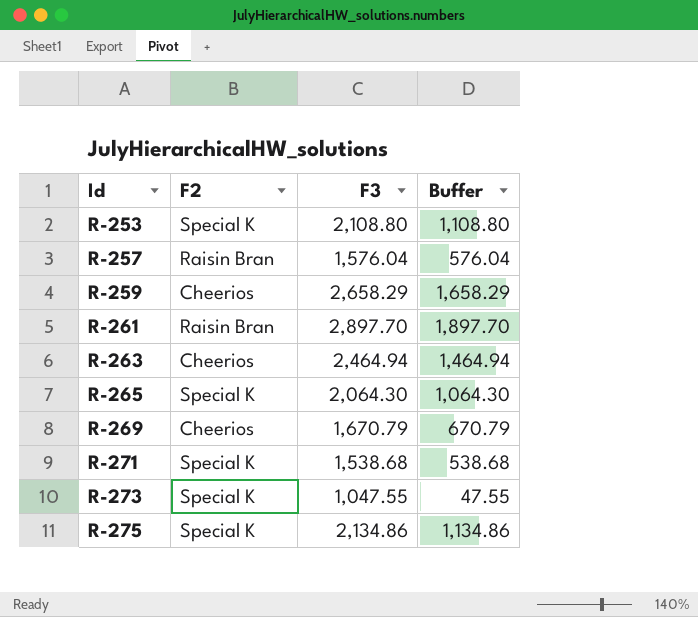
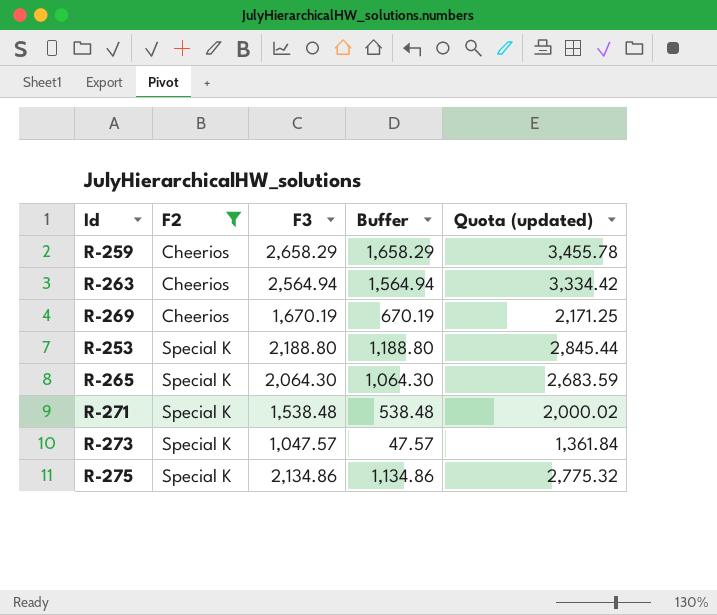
filter: none -> F2 != Raisin Bran
row order: Id ascending -> F2 ascending
column Quota (updated) | formula: none -> [F3] * 1.3
R-263 | F3: 2,464.94 -> 2,564.94
R-263 | Buffer: 1,464.94 -> 1,564.94
R-269 | F3: 1,670.79 -> 1,670.19
R-269 | Buffer: 670.79 -> 670.19
R-253 | F3: 2,108.80 -> 2,188.80
R-253 | Buffer: 1,108.80 -> 1,188.80
R-271 | F3: 1,538.68 -> 1,538.48
R-271 | Buffer: 538.68 -> 538.48
R-273 | F3: 1,047.55 -> 1,047.57
R-273 | Buffer: 47.55 -> 47.57

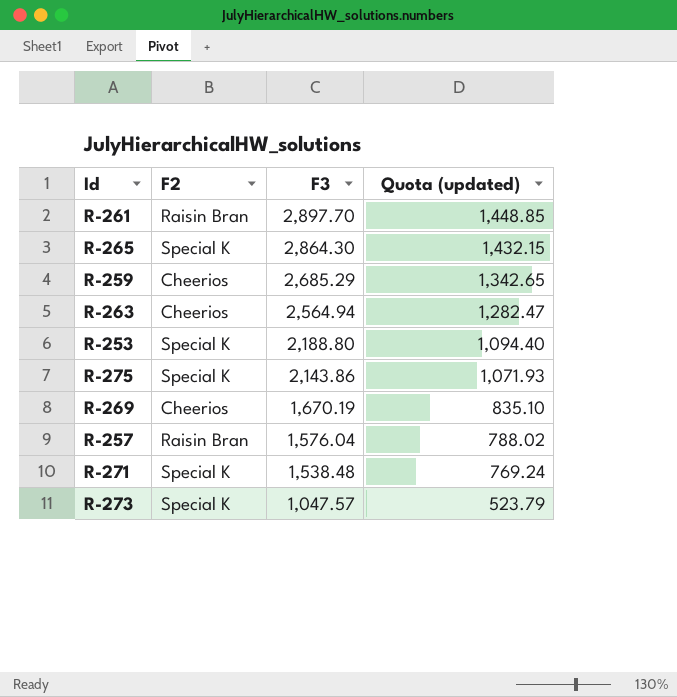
filter: F2 != Raisin Bran -> none
row order: F2 ascending -> F3 descending
column Buffer | formula: [F3] - 1000 -> none
column Quota (updated) | formula: [F3] * 1.3 -> [F3] * 0.5
R-265 | F3: 2,064.30 -> 2,864.30
R-259 | F3: 2,658.29 -> 2,685.29
R-275 | F3: 2,134.86 -> 2,143.86

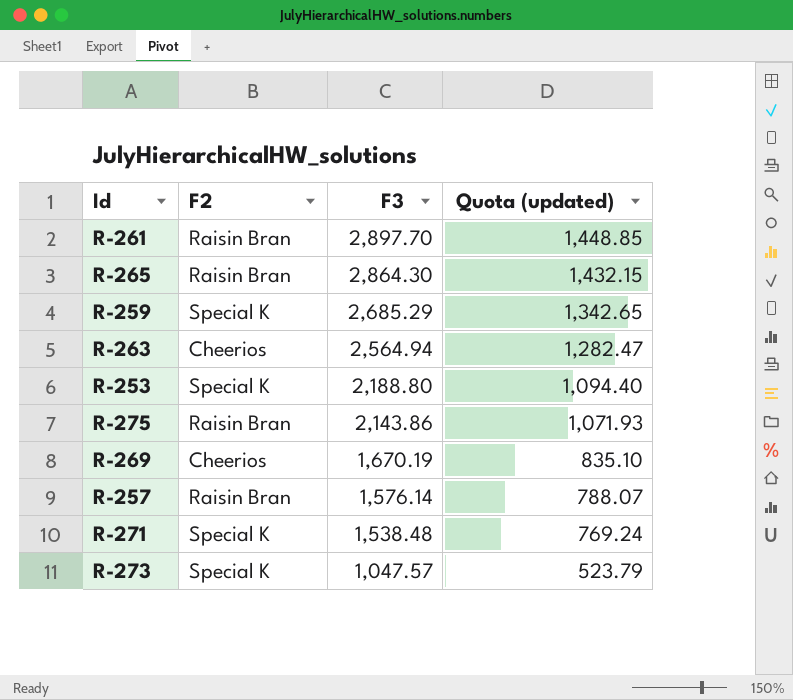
R-265 | F2: Special K -> Raisin Bran
R-259 | F2: Cheerios -> Special K
R-275 | F2: Special K -> Raisin Bran
R-257 | F3: 1,576.04 -> 1,576.14
R-257 | Quota (updated): 788.02 -> 788.07

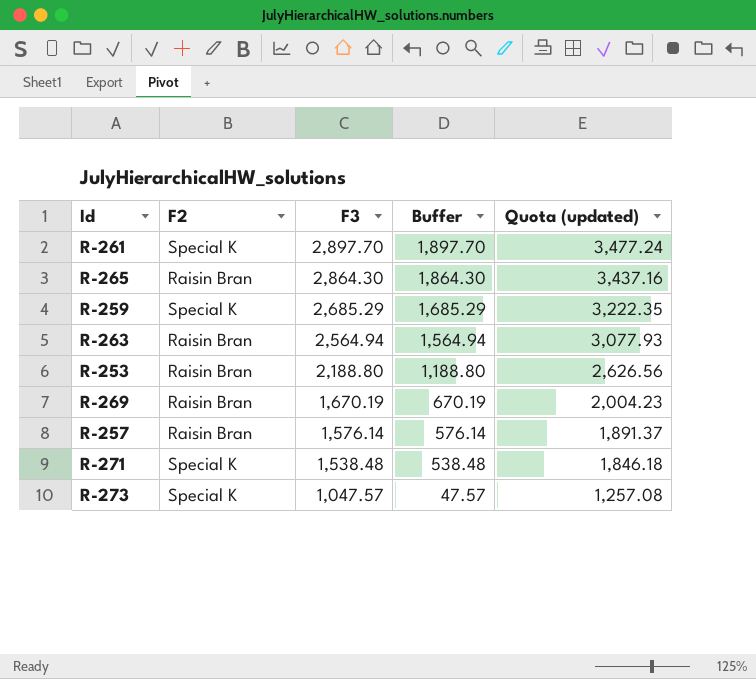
column Buffer | formula: none -> [F3] - 1000
column Quota (updated) | formula: [F3] * 0.5 -> [F3] * 1.2
row R-275: Raisin Bran | 2,143.86 | 1,071.93 -> none
R-261 | F2: Raisin Bran -> Special K
R-263 | F2: Cheerios -> Raisin Bran
R-253 | F2: Special K -> Raisin Bran
R-269 | F2: Cheerios -> Raisin Bran

